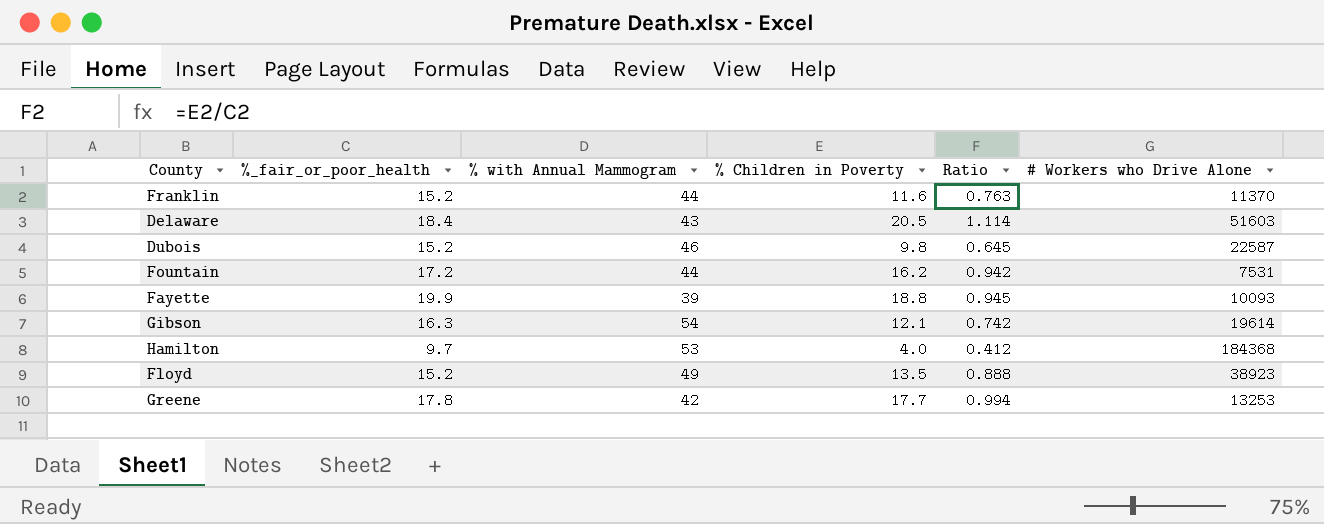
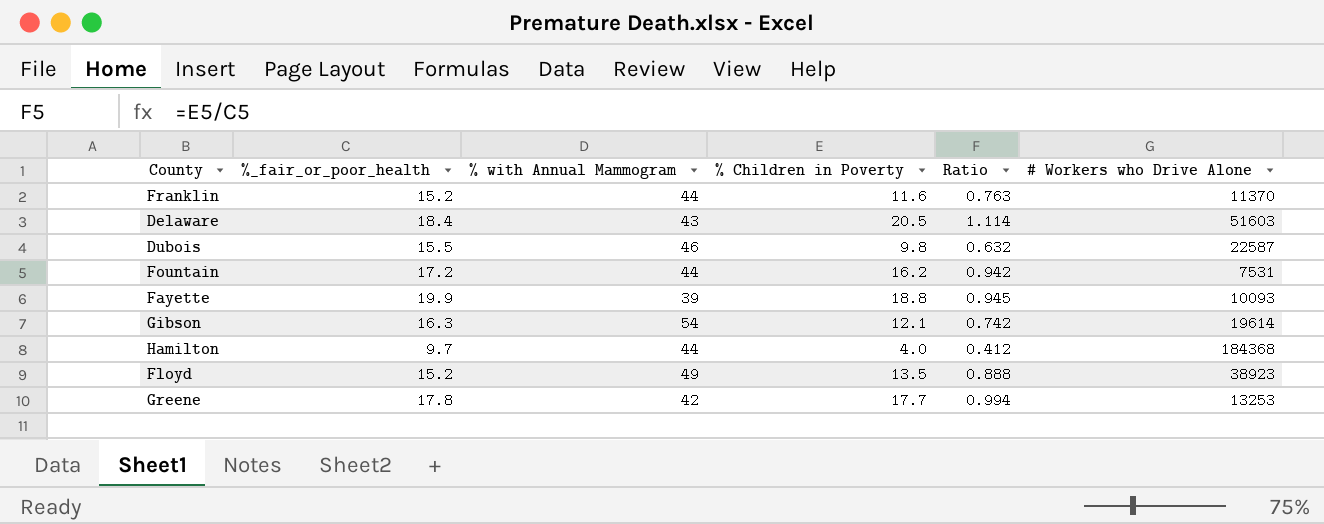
Dubois | %_fair_or_poor_health: 15.2 -> 15.5
Dubois | Ratio: 0.645 -> 0.632
Hamilton | % with Annual Mammogram: 53 -> 44

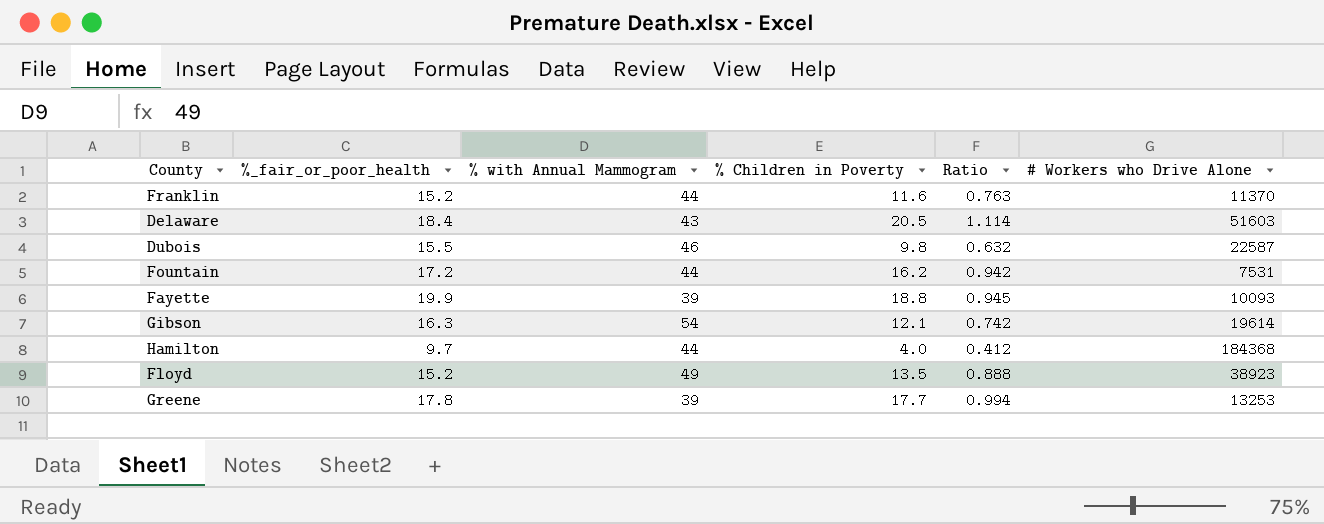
Greene | % with Annual Mammogram: 42 -> 39

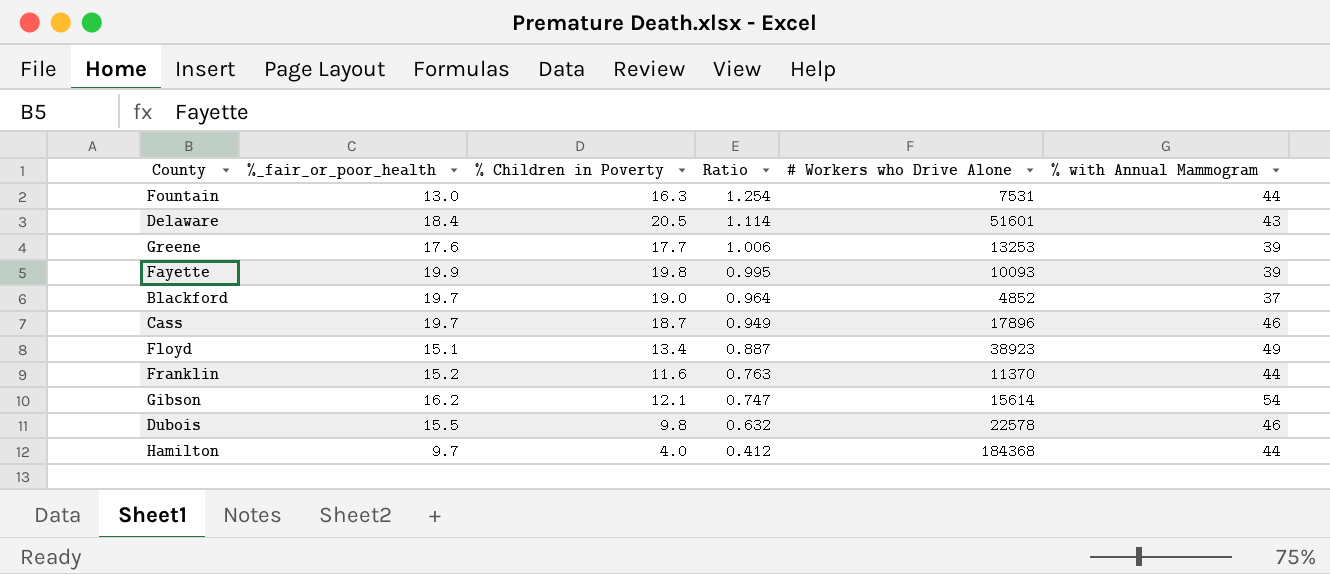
row order: none -> Ratio descending
column % with Annual Mammogram | position: 3 -> 6
Fountain | %_fair_or_poor_health: 17.2 -> 13.0
Fountain | % Children in Poverty: 16.2 -> 16.3
Fountain | Ratio: 0.942 -> 1.254
Delaware | # Workers who Drive Alone: 51603 -> 51601
Greene | %_fair_or_poor_health: 17.8 -> 17.6
Greene | Ratio: 0.994 -> 1.006
Fayette | % Children in Poverty: 18.8 -> 19.8
Fayette | Ratio: 0.945 -> 0.995
row Blackford: none -> 19.7 | 19.0 | 0.964 | 4852 | 37
row Cass: none -> 19.7 | 18.7 | 0.949 | 17896 | 46
Floyd | %_fair_or_poor_health: 15.2 -> 15.1
Floyd | % Children in Poverty: 13.5 -> 13.4
Floyd | Ratio: 0.888 -> 0.887
Gibson | %_fair_or_poor_health: 16.3 -> 16.2
Gibson | Ratio: 0.742 -> 0.747
Gibson | # Workers who Drive Alone: 19614 -> 15614
Dubois | # Workers who Drive Alone: 22587 -> 22578

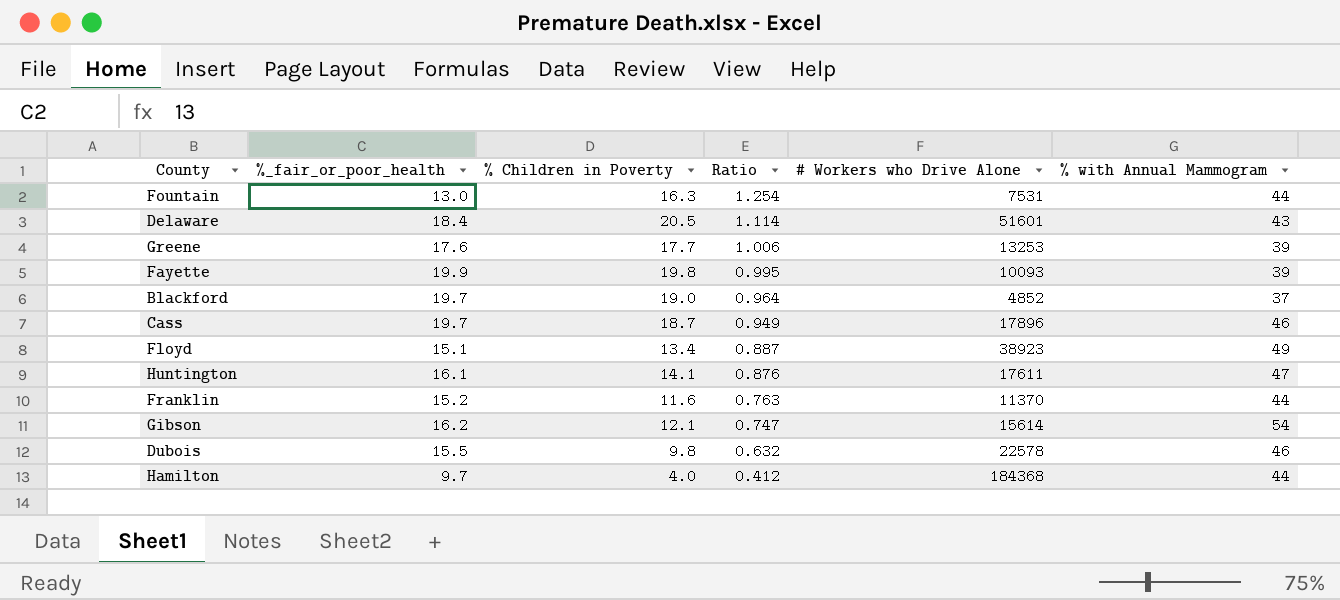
row Huntington: none -> 16.1 | 14.1 | 0.876 | 17611 | 47

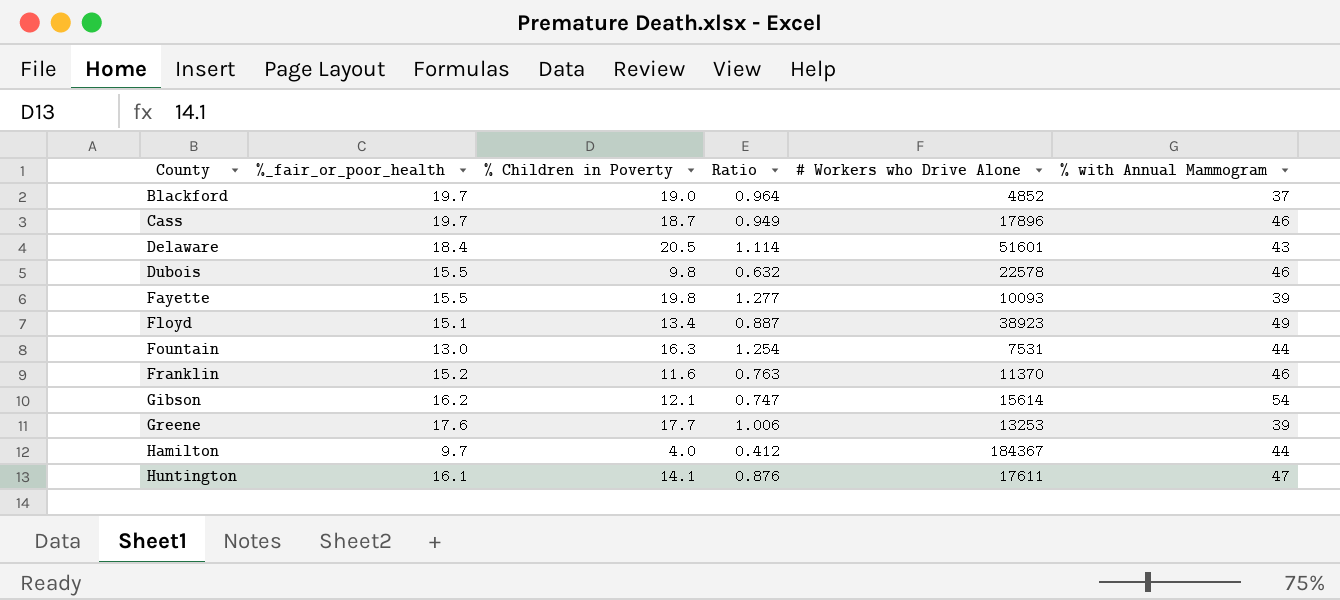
row order: Ratio descending -> County ascending
Fayette | %_fair_or_poor_health: 19.9 -> 15.5
Fayette | Ratio: 0.995 -> 1.277
Franklin | % with Annual Mammogram: 44 -> 46
Hamilton | # Workers who Drive Alone: 184368 -> 184367

